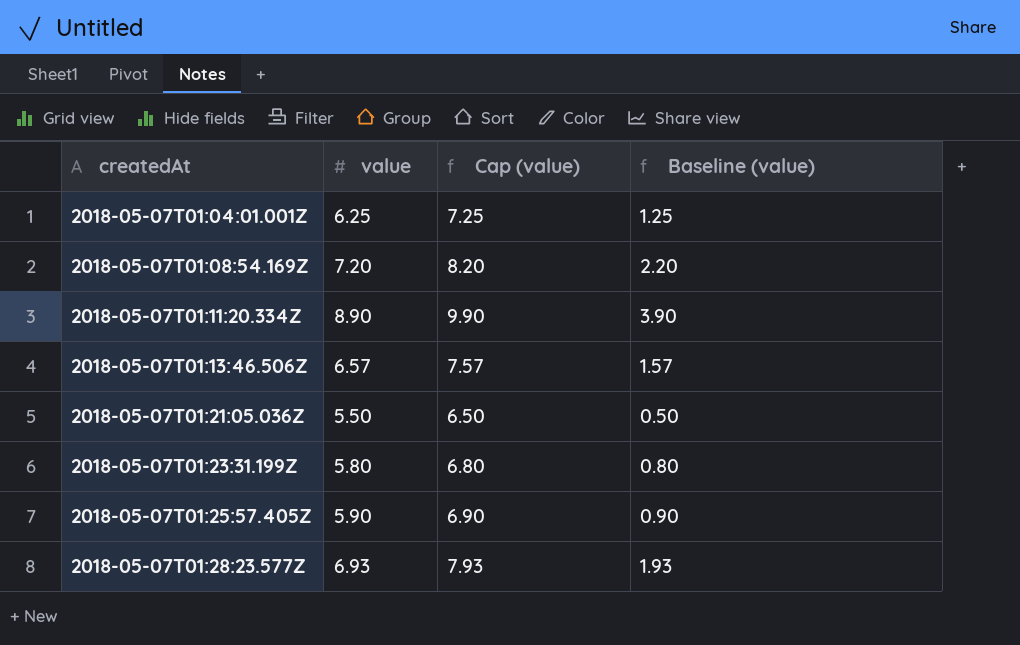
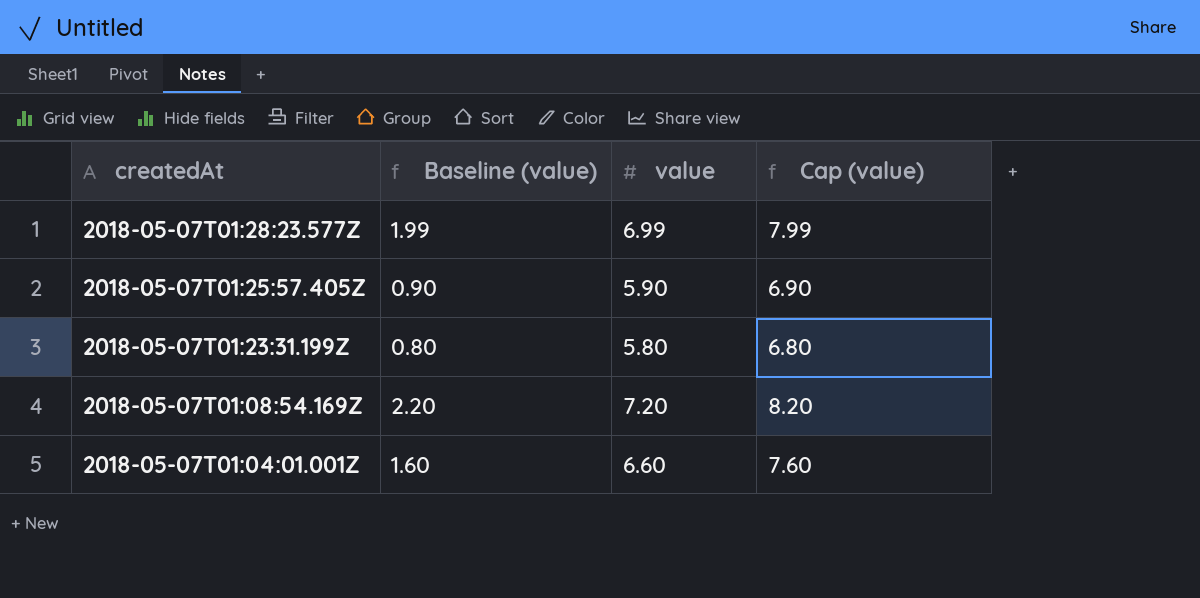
row order: createdAt ascending -> createdAt descending
column Baseline (value) | position: 4 -> 2
row 2018-05-07T01:11:20.334Z: 8.90 | 9.90 | 3.90 -> none
row 2018-05-07T01:13:46.506Z: 6.57 | 7.57 | 1.57 -> none
row 2018-05-07T01:21:05.036Z: 5.50 | 6.50 | 0.50 -> none
2018-05-07T01:28:23.577Z | Baseline (value): 1.93 -> 1.99
2018-05-07T01:28:23.577Z | value: 6.93 -> 6.99
2018-05-07T01:28:23.577Z | Cap (value): 7.93 -> 7.99
2018-05-07T01:04:01.001Z | Baseline (value): 1.25 -> 1.60
2018-05-07T01:04:01.001Z | value: 6.25 -> 6.60
2018-05-07T01:04:01.001Z | Cap (value): 7.25 -> 7.60

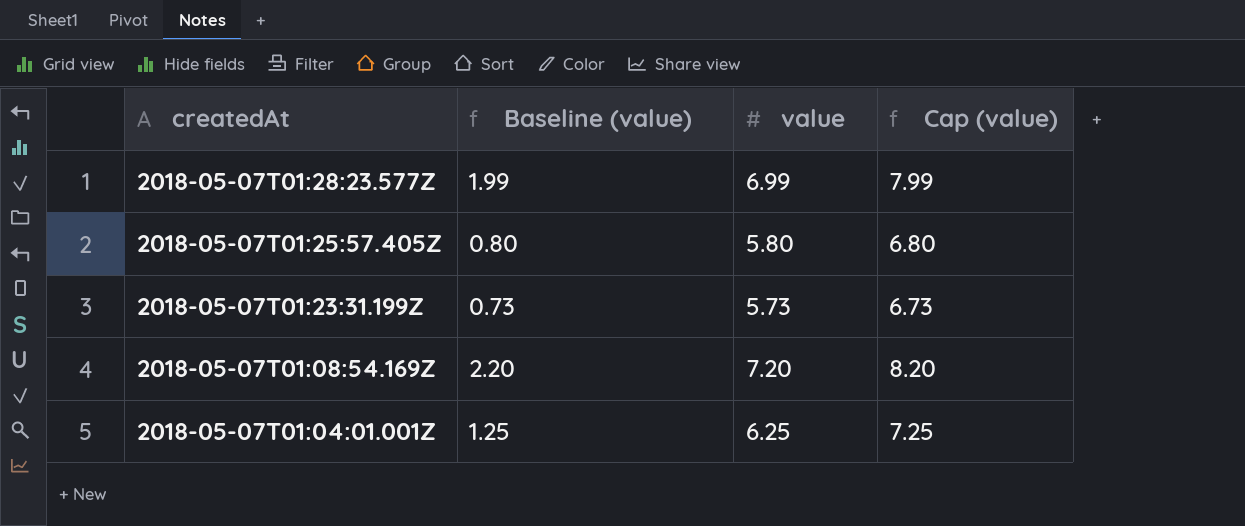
2018-05-07T01:25:57.405Z | Baseline (value): 0.90 -> 0.80
2018-05-07T01:25:57.405Z | value: 5.90 -> 5.80
2018-05-07T01:25:57.405Z | Cap (value): 6.90 -> 6.80
2018-05-07T01:23:31.199Z | Baseline (value): 0.80 -> 0.73
2018-05-07T01:23:31.199Z | value: 5.80 -> 5.73
2018-05-07T01:23:31.199Z | Cap (value): 6.80 -> 6.73
2018-05-07T01:04:01.001Z | Baseline (value): 1.60 -> 1.25
2018-05-07T01:04:01.001Z | value: 6.60 -> 6.25
2018-05-07T01:04:01.001Z | Cap (value): 7.60 -> 7.25

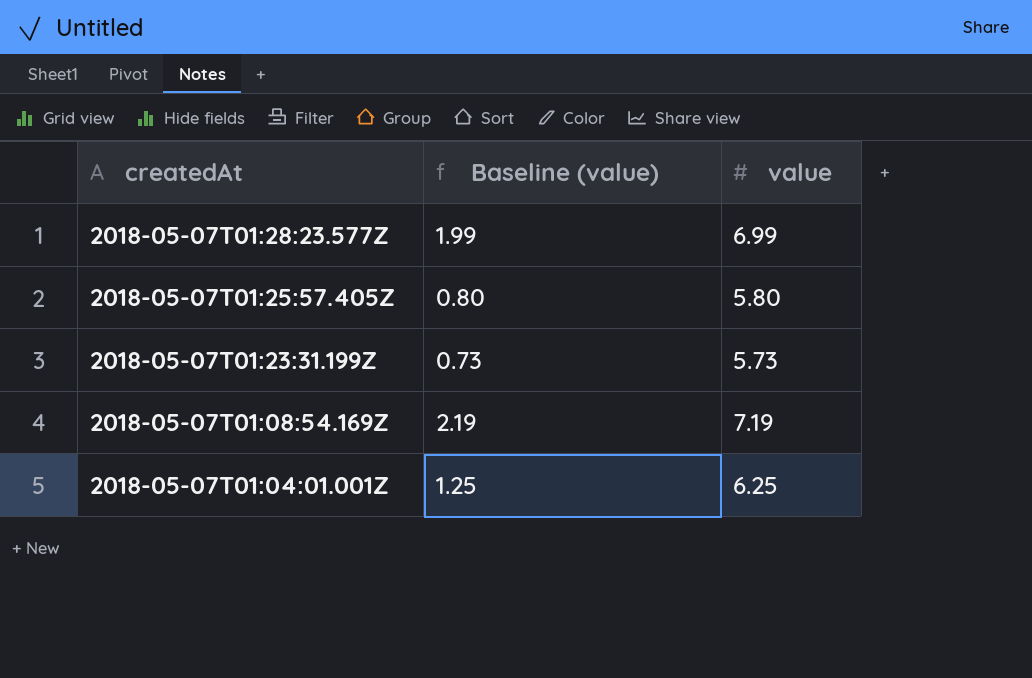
column Cap (value) | formula: [value] + 1 -> none
2018-05-07T01:08:54.169Z | Baseline (value): 2.20 -> 2.19
2018-05-07T01:08:54.169Z | value: 7.20 -> 7.19

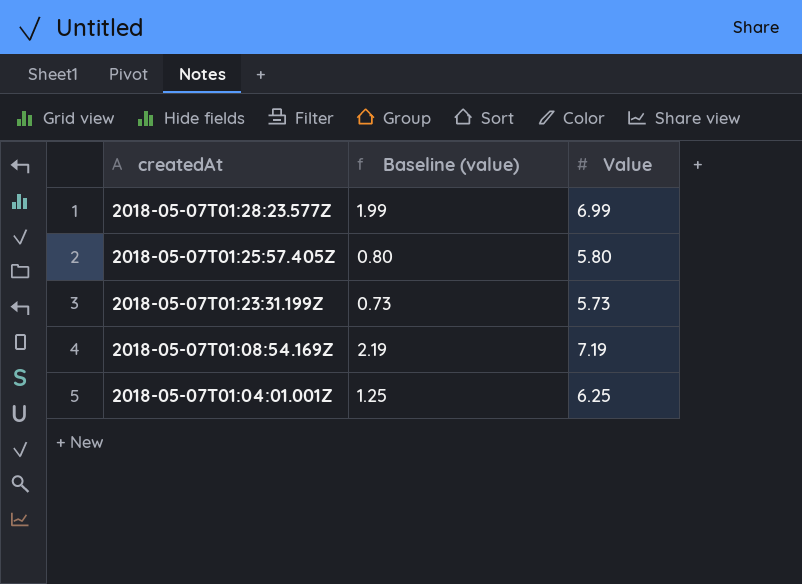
column name: value -> Value

